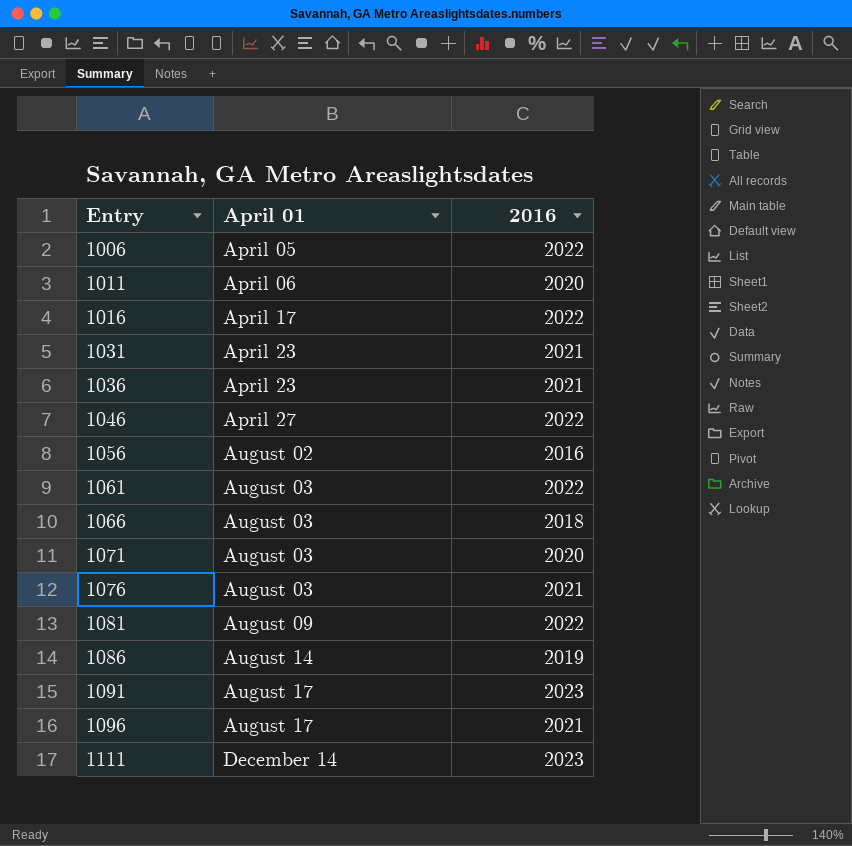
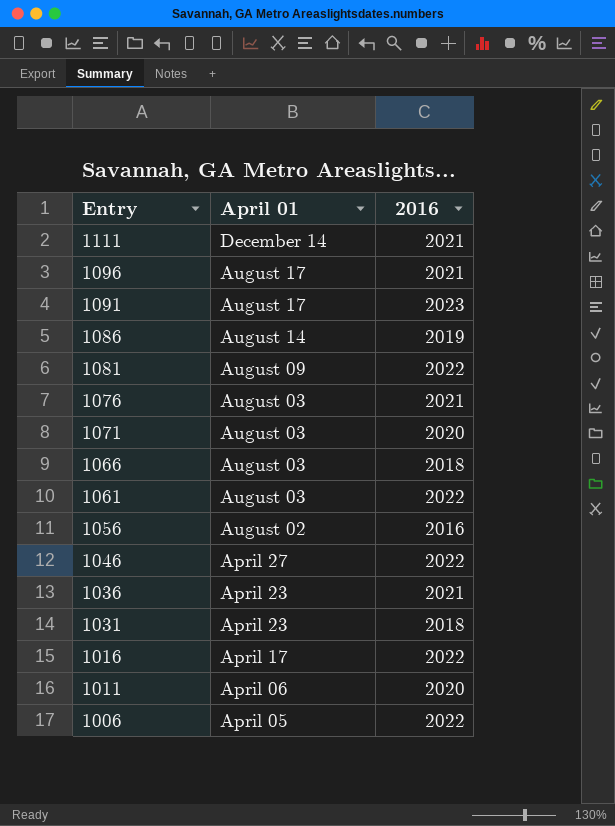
row order: Entry ascending -> Entry descending
1111 | 2016: 2023 -> 2021
1031 | 2016: 2021 -> 2018

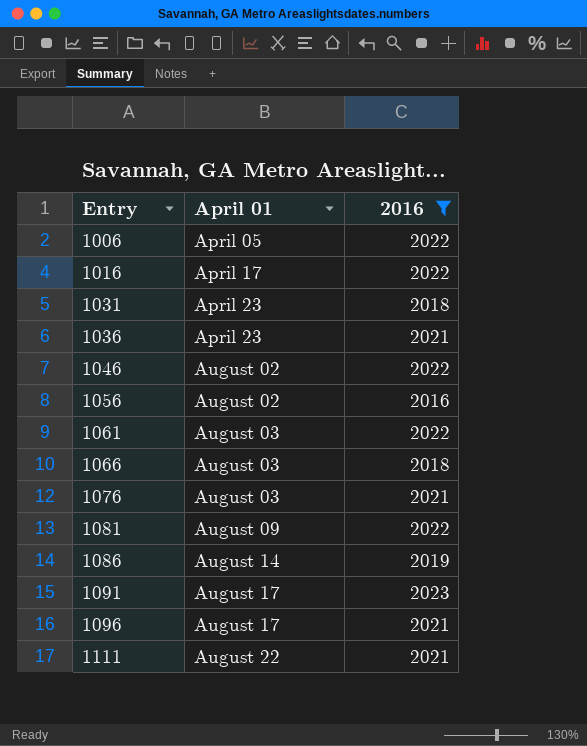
filter: none -> 2016 != 2020
row order: Entry descending -> Entry ascending
1046 | April 01: April 27 -> August 02
1111 | April 01: December 14 -> August 22

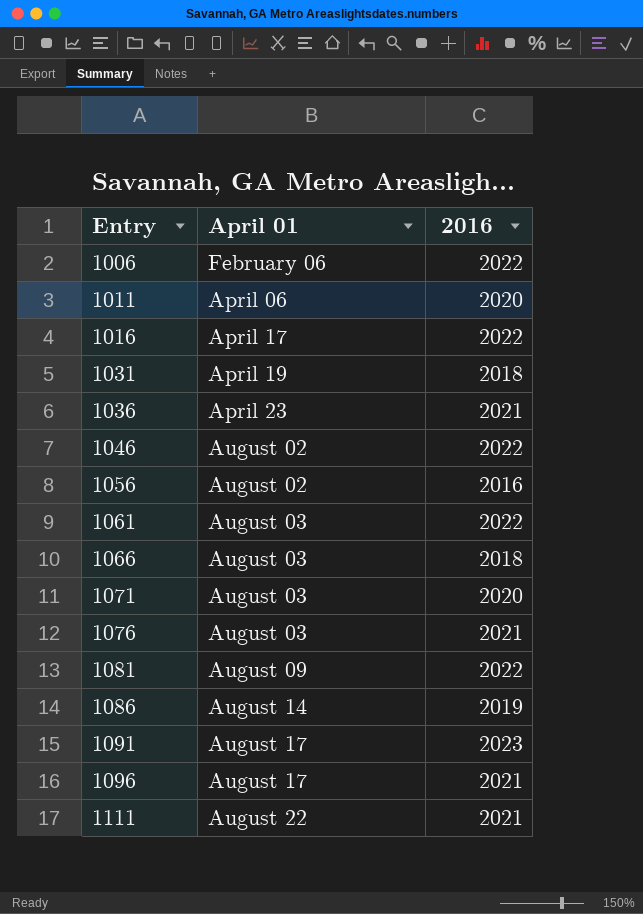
filter: 2016 != 2020 -> none
1006 | April 01: April 05 -> February 06
1031 | April 01: April 23 -> April 19

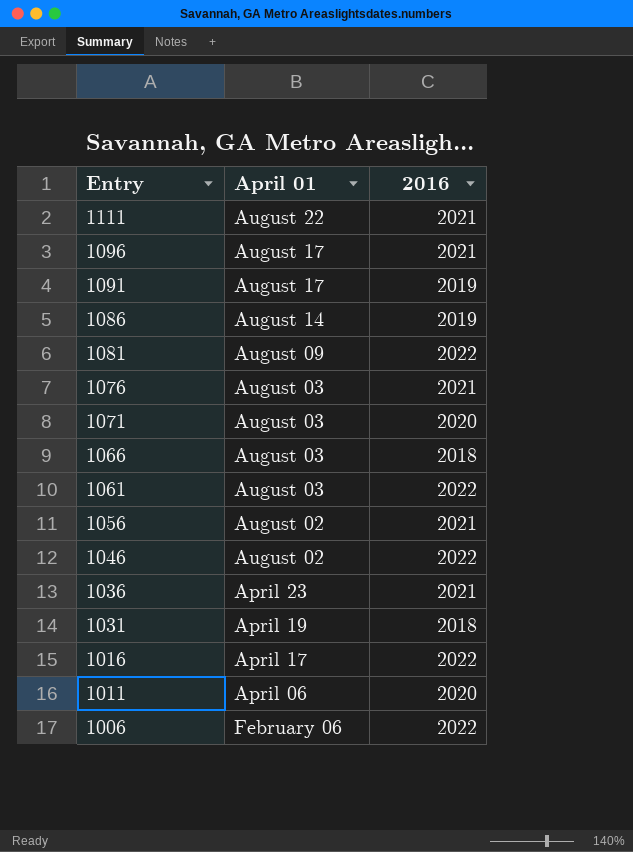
row order: Entry ascending -> Entry descending
1091 | 2016: 2023 -> 2019
1056 | 2016: 2016 -> 2021

